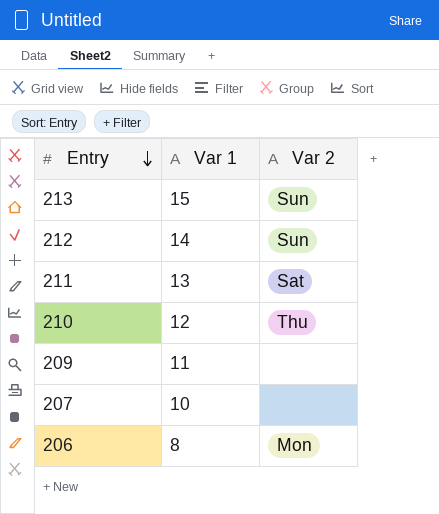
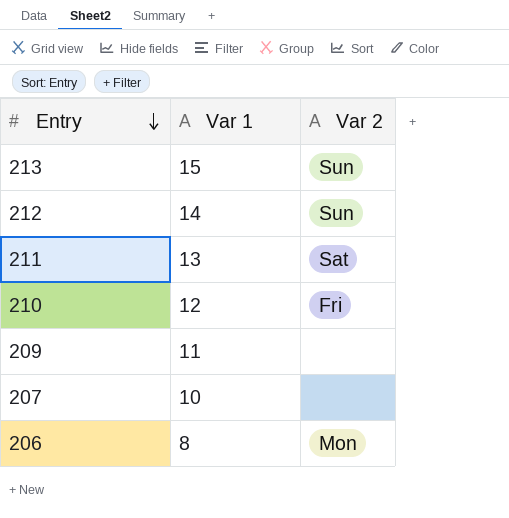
210 | Var 2: Thu -> Fri

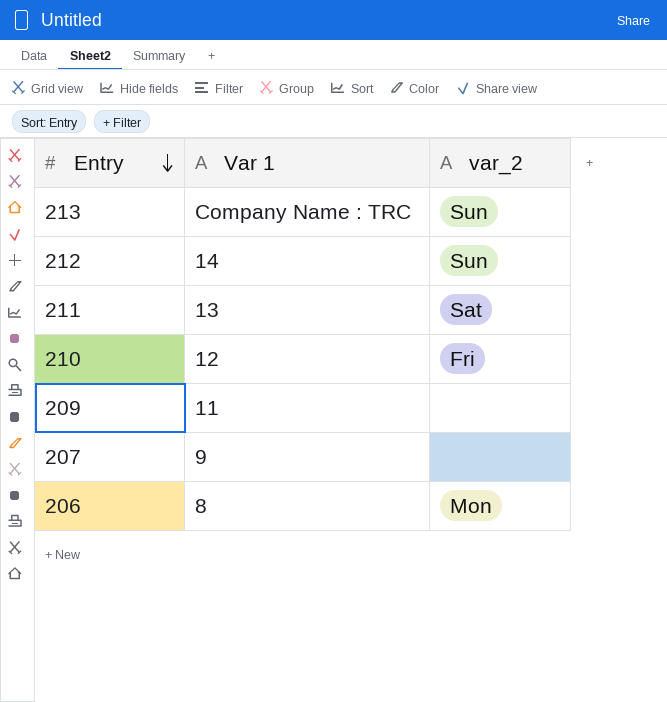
column name: Var 2 -> var_2
213 | Var 1: 15 -> Company Name : TRC
207 | Var 1: 10 -> 9

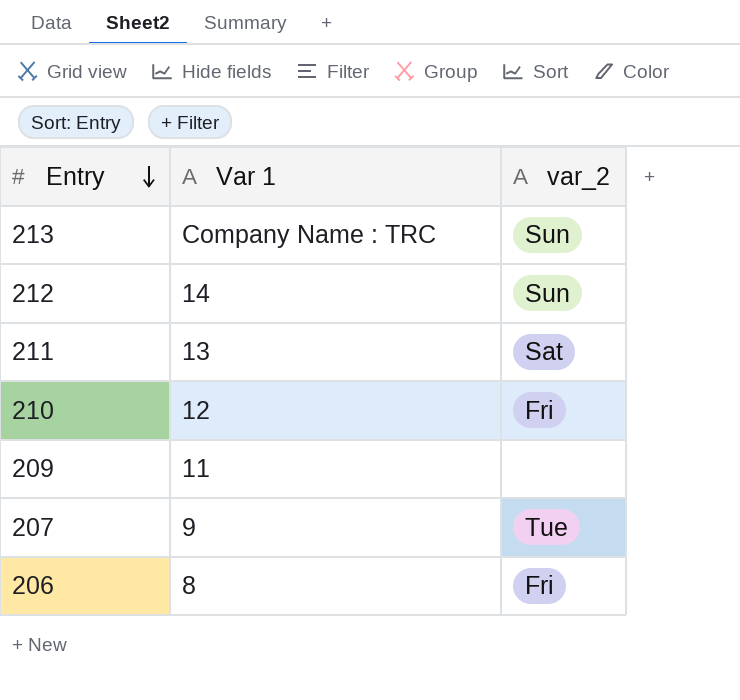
207 | var_2: none -> Tue
206 | var_2: Mon -> Fri

